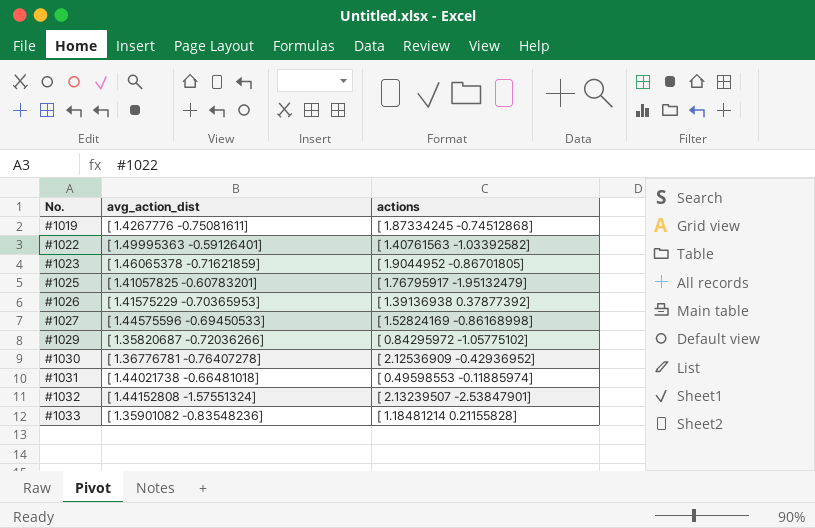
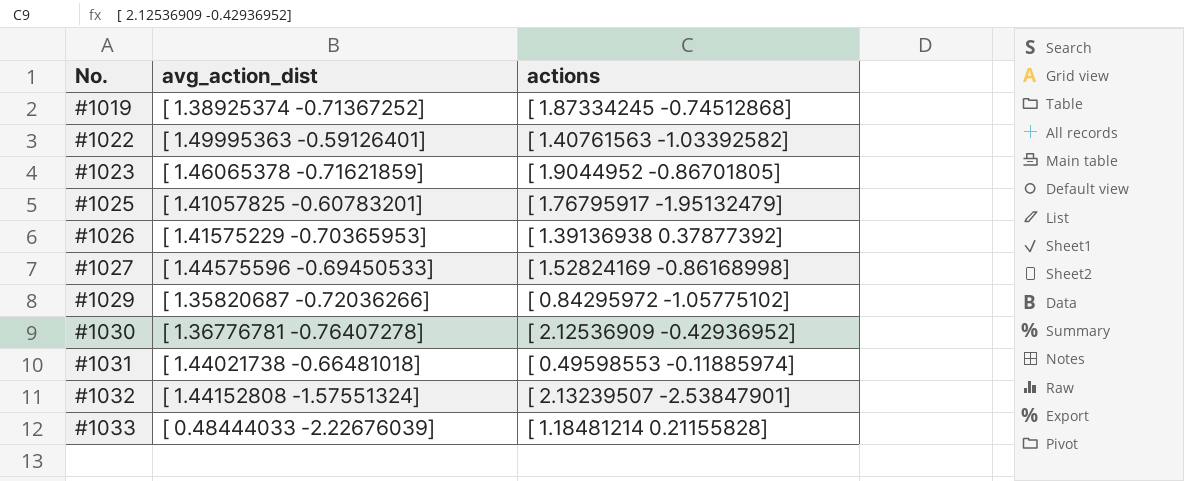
#1019 | avg_action_dist: [ 1.4267776 -0.75081611] -> [ 1.38925374 -0.71367252]
#1033 | avg_action_dist: [ 1.35901082 -0.83548236] -> [ 0.48444033 -2.22676039]

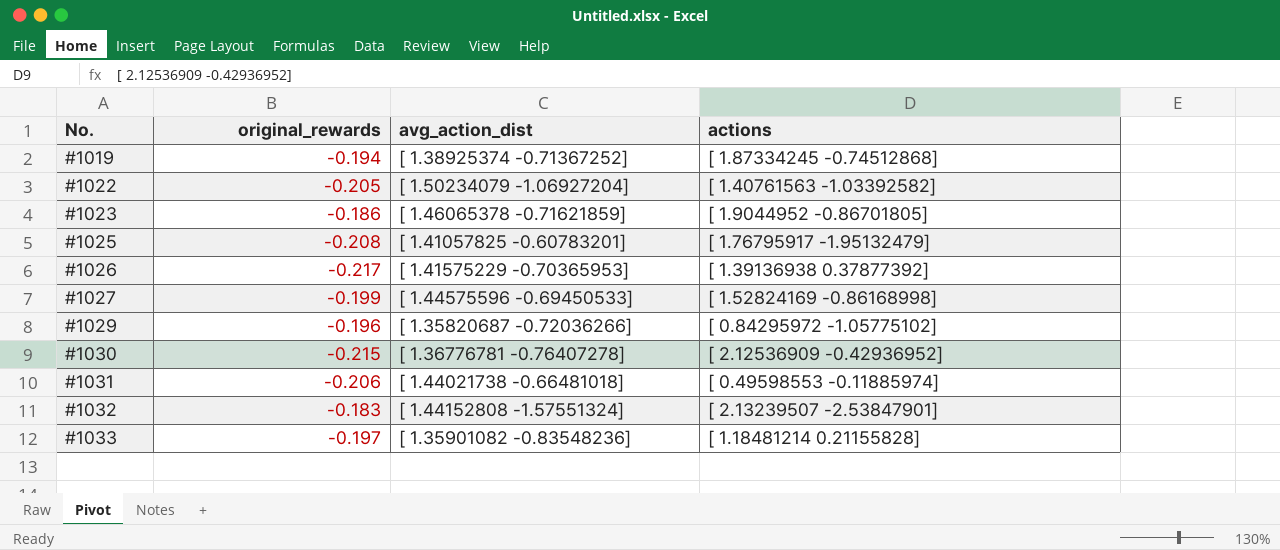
column original_rewards | position: none -> 2
#1022 | avg_action_dist: [ 1.49995363 -0.59126401] -> [ 1.50234079 -1.06927204]
#1033 | avg_action_dist: [ 0.48444033 -2.22676039] -> [ 1.35901082 -0.83548236]

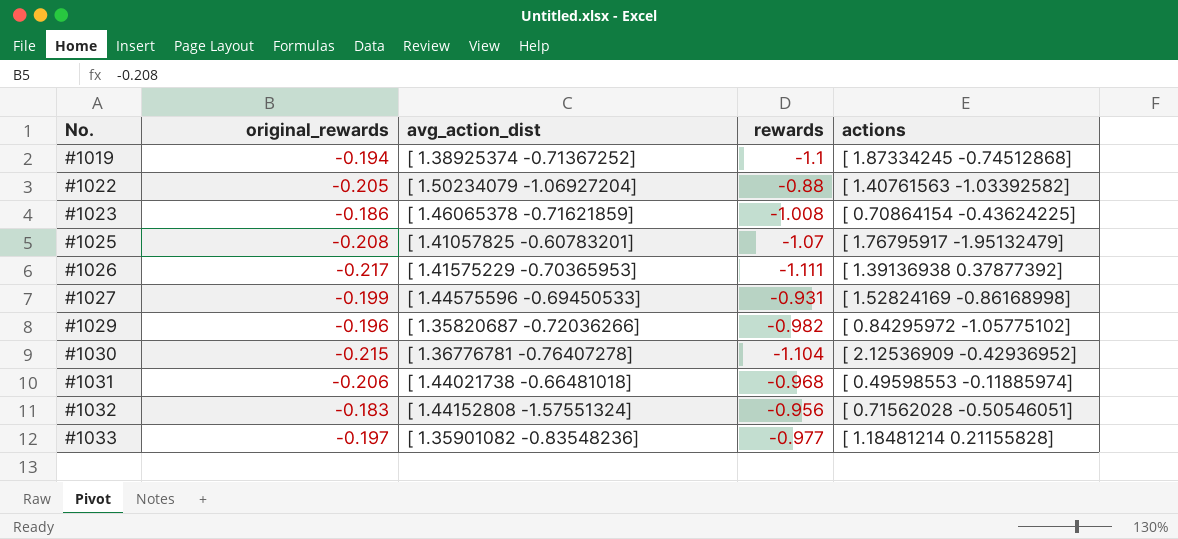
column rewards | position: none -> 4
#1023 | actions: [ 1.9044952 -0.86701805] -> [ 0.70864154 -0.43624225]
#1032 | actions: [ 2.13239507 -2.53847901] -> [ 0.71562028 -0.50546051]

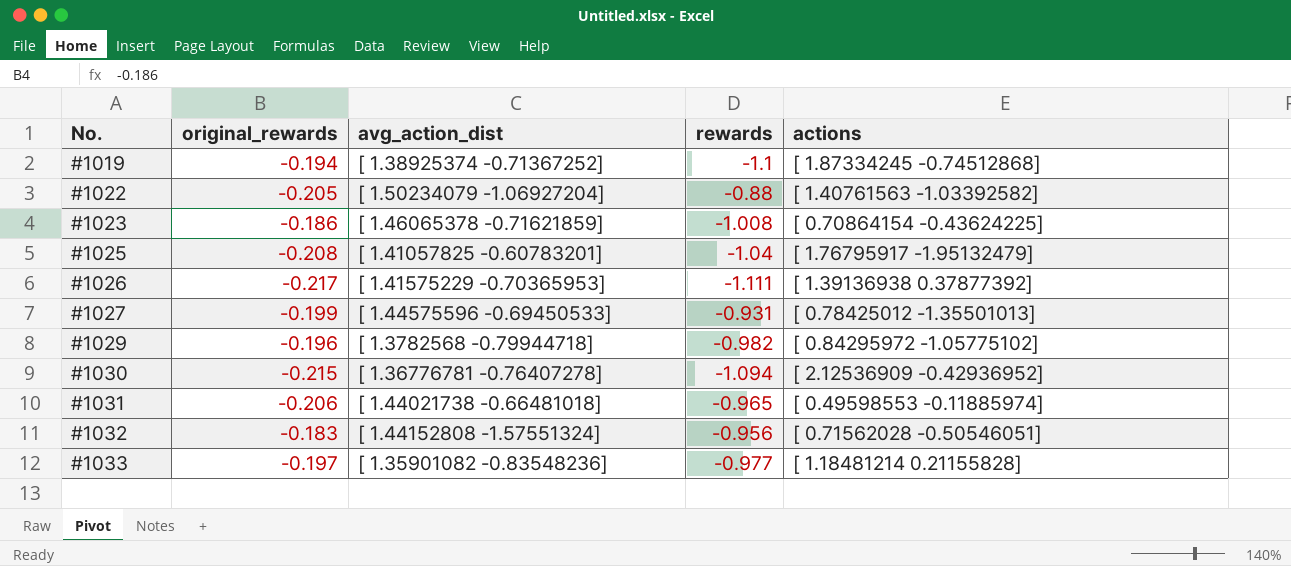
#1025 | rewards: -1.07 -> -1.04
#1027 | actions: [ 1.52824169 -0.86168998] -> [ 0.78425012 -1.35501013]
#1029 | avg_action_dist: [ 1.35820687 -0.72036266] -> [ 1.3782568 -0.79944718]
#1030 | rewards: -1.104 -> -1.094
#1031 | rewards: -0.968 -> -0.965

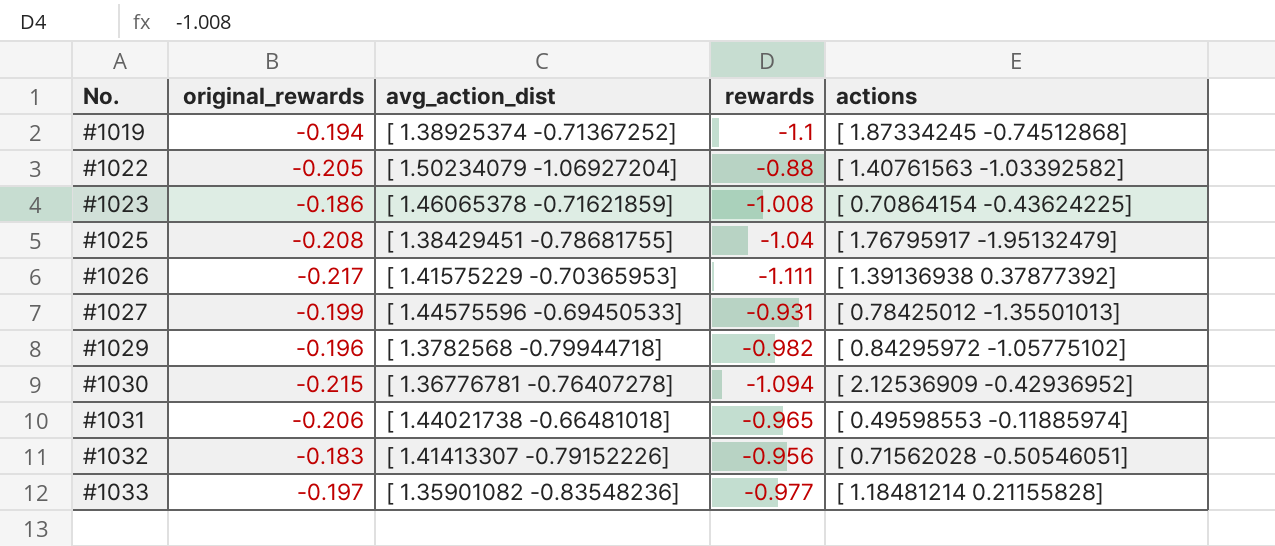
#1025 | avg_action_dist: [ 1.41057825 -0.60783201] -> [ 1.38429451 -0.78681755]
#1032 | avg_action_dist: [ 1.44152808 -1.57551324] -> [ 1.41413307 -0.79152226]

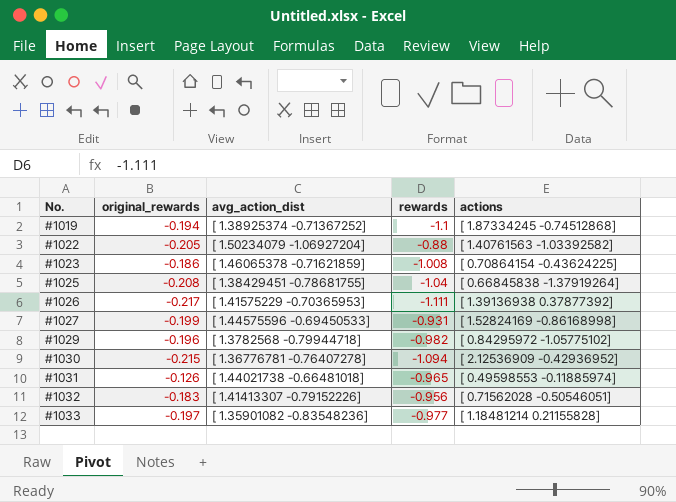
#1025 | actions: [ 1.76795917 -1.95132479] -> [ 0.66845838 -1.37919264]
#1027 | actions: [ 0.78425012 -1.35501013] -> [ 1.52824169 -0.86168998]
#1031 | original_rewards: -0.206 -> -0.126

